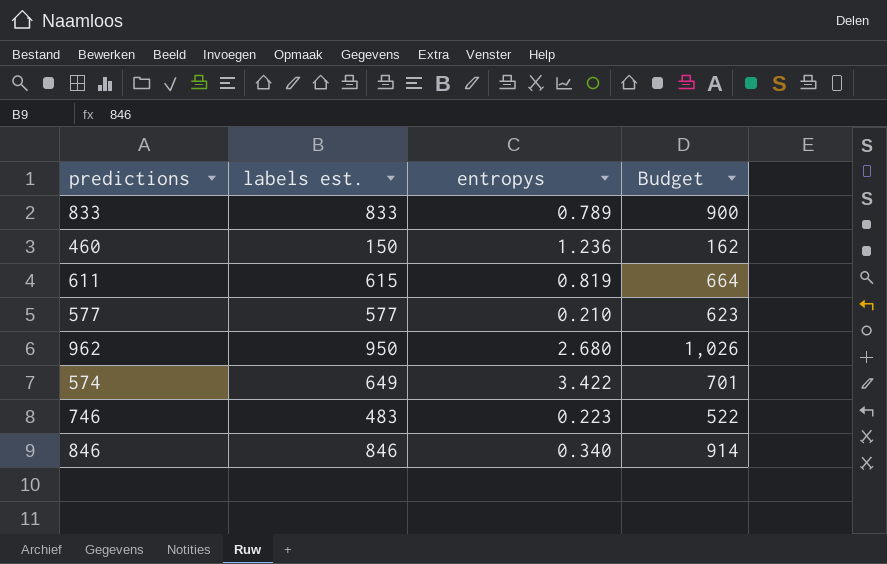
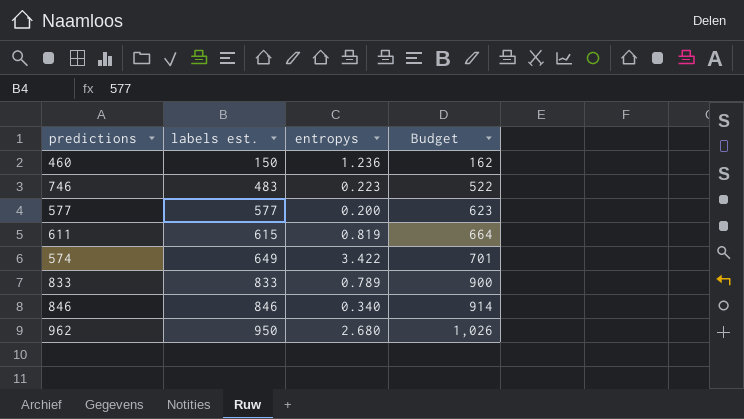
row order: none -> labels est. ascending
577 | entropys: 0.210 -> 0.200

